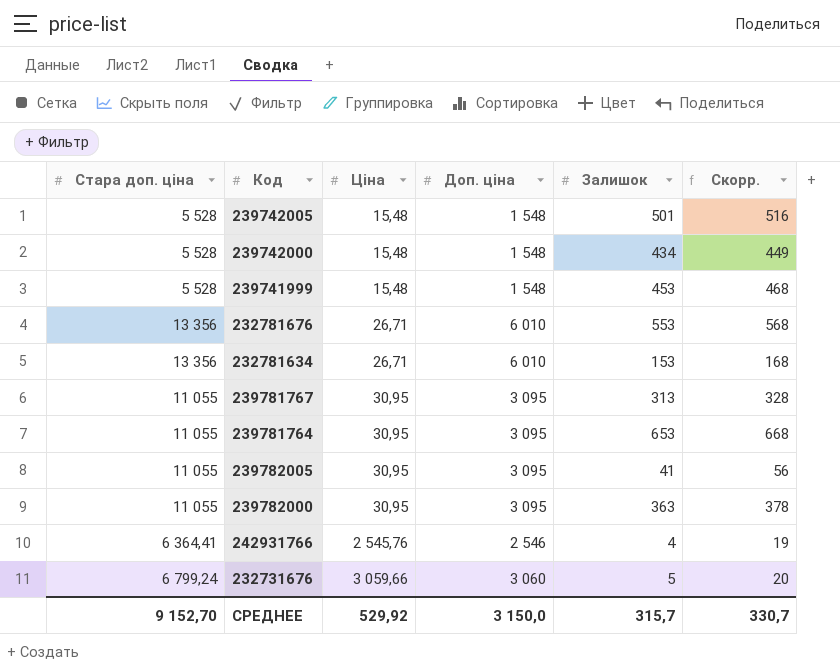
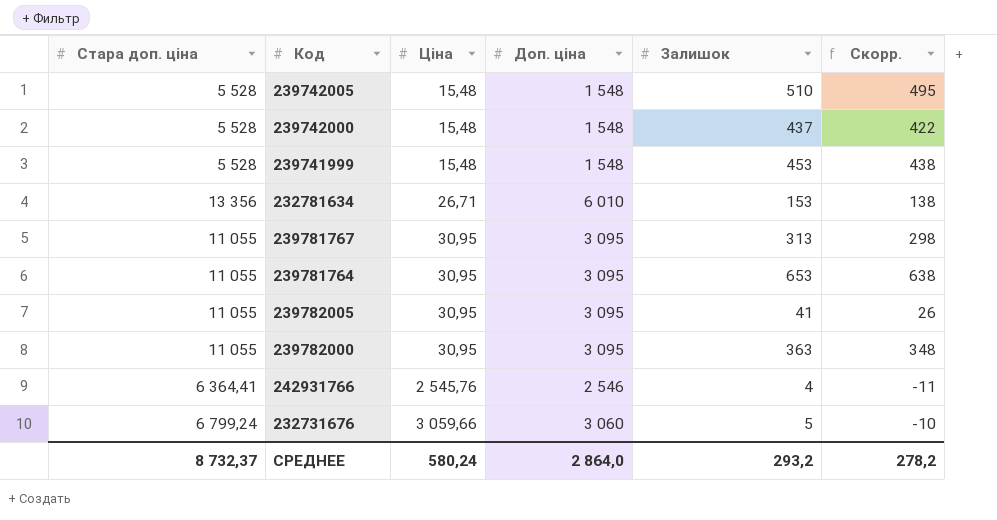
column Скорр. | formula: [Залишок] + 15 -> [Залишок] - 15
row 232781676: 13 356 | 26,71 | 6 010 | 553 | 568 -> none
239742005 | Залишок: 501 -> 510
239742000 | Залишок: 434 -> 437
СРЕДНЕЕ | Стара доп. ціна: 9 152,70 -> 8 732,37
СРЕДНЕЕ | Ціна: 529,92 -> 580,24
СРЕДНЕЕ | Доп. ціна: 3 150,0 -> 2 864,0
СРЕДНЕЕ | Залишок: 315,7 -> 293,2
СРЕДНЕЕ | Скорр.: 330,7 -> 278,2

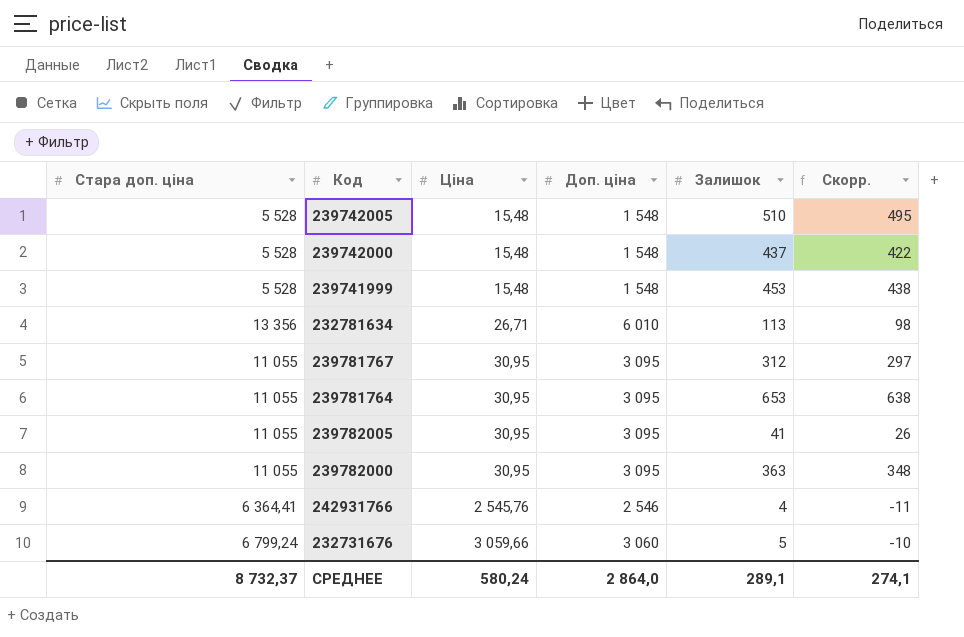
232781634 | Залишок: 153 -> 113
232781634 | Скорр.: 138 -> 98
239781767 | Залишок: 313 -> 312
239781767 | Скорр.: 298 -> 297
СРЕДНЕЕ | Залишок: 293,2 -> 289,1
СРЕДНЕЕ | Скорр.: 278,2 -> 274,1

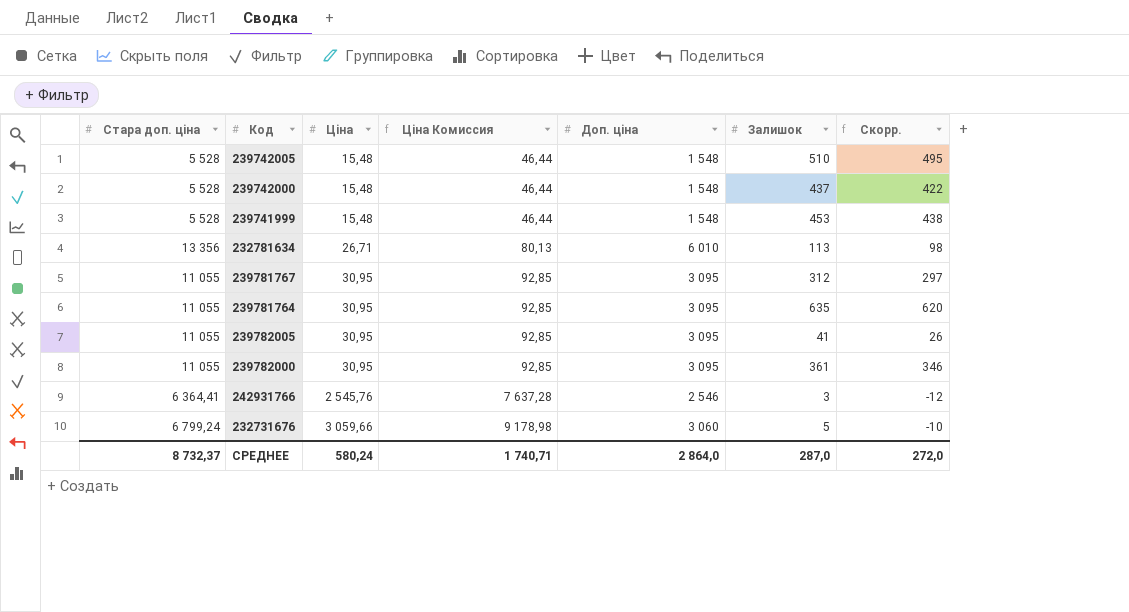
column Ціна Комиссия | formula: none -> [Ціна] * 3
239781764 | Залишок: 653 -> 635
239781764 | Скорр.: 638 -> 620
239782000 | Залишок: 363 -> 361
239782000 | Скорр.: 348 -> 346
242931766 | Залишок: 4 -> 3
242931766 | Скорр.: -11 -> -12
СРЕДНЕЕ | Залишок: 289,1 -> 287,0
СРЕДНЕЕ | Скорр.: 274,1 -> 272,0

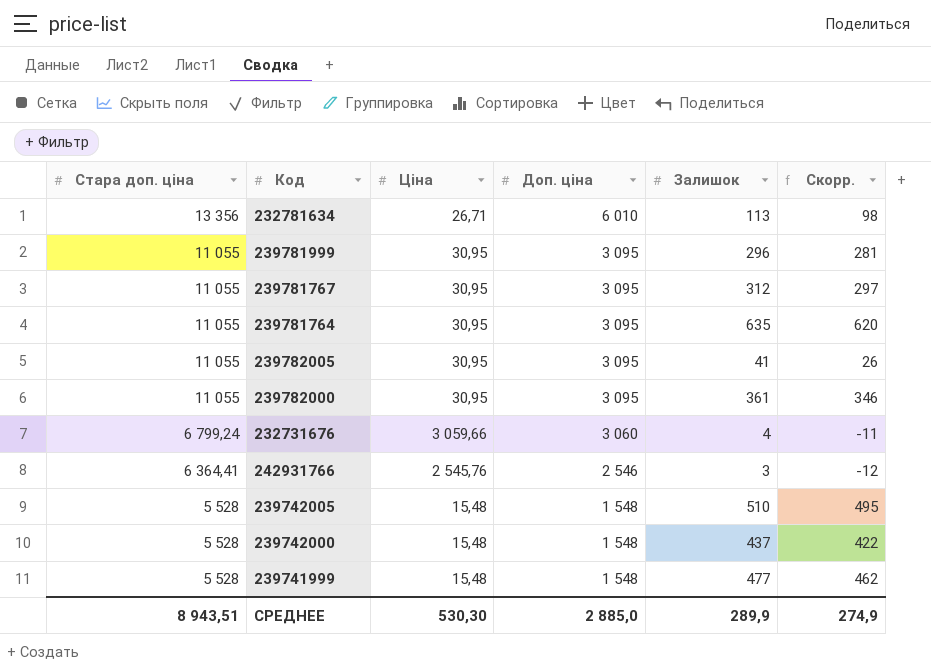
row order: Ціна ascending -> Стара доп. ціна descending
column Ціна Комиссия | formula: [Ціна] * 3 -> none
row 239781999: none -> 11 055 | 30,95 | 3 095 | 296 | 281
232731676 | Залишок: 5 -> 4
232731676 | Скорр.: -10 -> -11
239741999 | Залишок: 453 -> 477
239741999 | Скорр.: 438 -> 462
СРЕДНЕЕ | Стара доп. ціна: 8 732,37 -> 8 943,51
СРЕДНЕЕ | Ціна: 580,24 -> 530,30
СРЕДНЕЕ | Доп. ціна: 2 864,0 -> 2 885,0
СРЕДНЕЕ | Залишок: 287,0 -> 289,9
СРЕДНЕЕ | Скорр.: 272,0 -> 274,9

